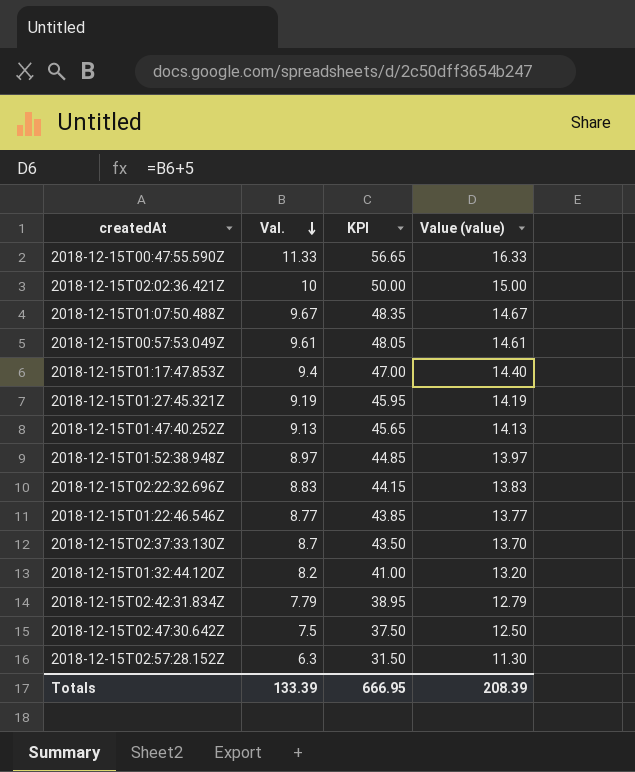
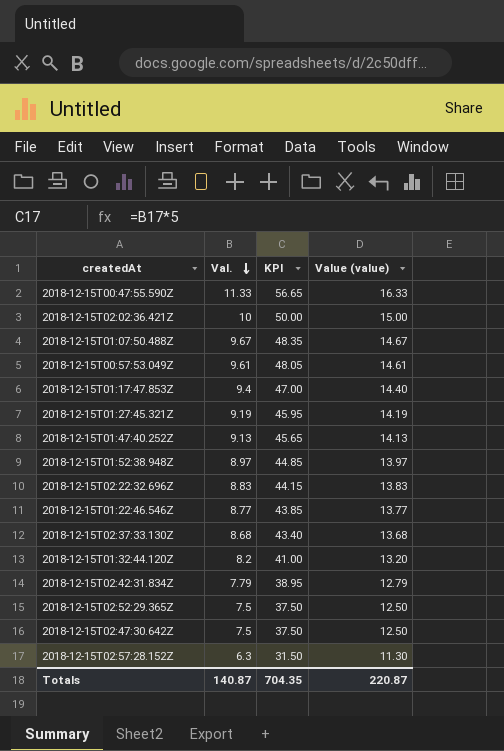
2018-12-15T02:37:33.130Z | Val.: 8.7 -> 8.68
2018-12-15T02:37:33.130Z | KPI: 43.50 -> 43.40
2018-12-15T02:37:33.130Z | Value (value): 13.70 -> 13.68
row 2018-12-15T02:52:29.365Z: none -> 7.5 | 37.50 | 12.50
Totals | Val.: 133.39 -> 140.87
Totals | KPI: 666.95 -> 704.35
Totals | Value (value): 208.39 -> 220.87

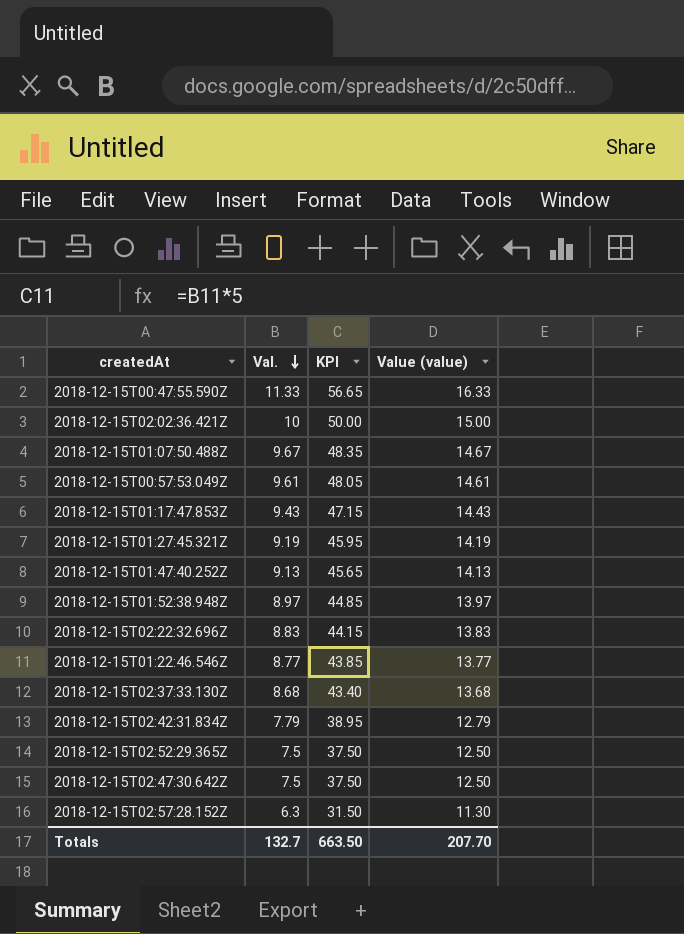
row 2018-12-15T01:32:44.120Z: 8.2 | 41.00 | 13.20 -> none
2018-12-15T01:17:47.853Z | Val.: 9.4 -> 9.43
2018-12-15T01:17:47.853Z | KPI: 47.00 -> 47.15
2018-12-15T01:17:47.853Z | Value (value): 14.40 -> 14.43
Totals | Val.: 140.87 -> 132.7
Totals | KPI: 704.35 -> 663.50
Totals | Value (value): 220.87 -> 207.70

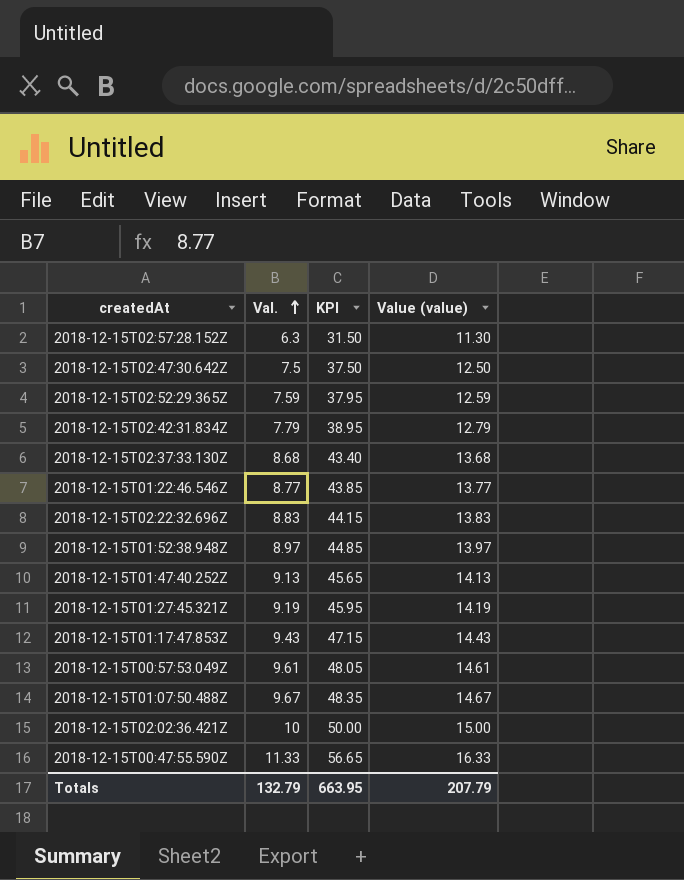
row order: Val. descending -> Val. ascending
2018-12-15T02:52:29.365Z | Val.: 7.5 -> 7.59
2018-12-15T02:52:29.365Z | KPI: 37.50 -> 37.95
2018-12-15T02:52:29.365Z | Value (value): 12.50 -> 12.59
Totals | Val.: 132.7 -> 132.79
Totals | KPI: 663.50 -> 663.95
Totals | Value (value): 207.70 -> 207.79

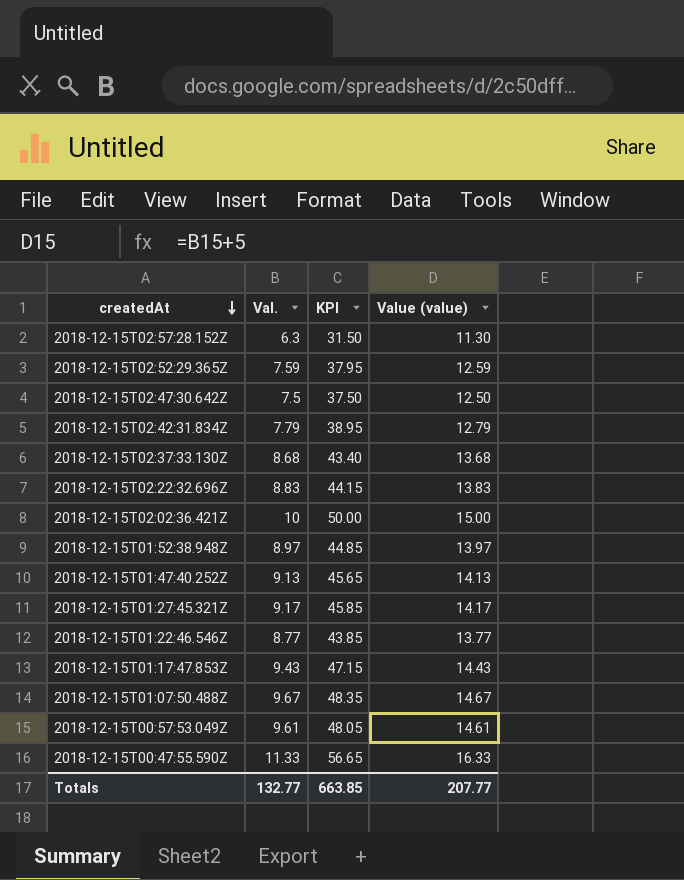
row order: Val. ascending -> createdAt descending
2018-12-15T01:27:45.321Z | Val.: 9.19 -> 9.17
2018-12-15T01:27:45.321Z | KPI: 45.95 -> 45.85
2018-12-15T01:27:45.321Z | Value (value): 14.19 -> 14.17
Totals | Val.: 132.79 -> 132.77
Totals | KPI: 663.95 -> 663.85
Totals | Value (value): 207.79 -> 207.77

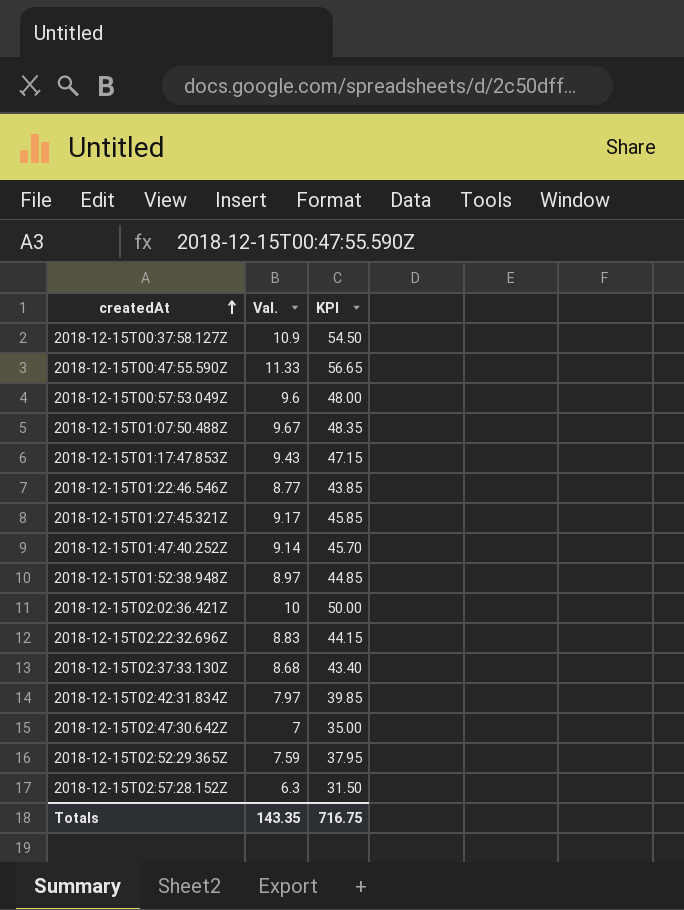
row order: createdAt descending -> createdAt ascending
column Value (value) | formula: [Val.] + 5 -> none
row 2018-12-15T00:37:58.127Z: none -> 10.9 | 54.50
2018-12-15T00:57:53.049Z | Val.: 9.61 -> 9.6
2018-12-15T00:57:53.049Z | KPI: 48.05 -> 48.00
2018-12-15T01:47:40.252Z | Val.: 9.13 -> 9.14
2018-12-15T01:47:40.252Z | KPI: 45.65 -> 45.70
2018-12-15T02:42:31.834Z | Val.: 7.79 -> 7.97
2018-12-15T02:42:31.834Z | KPI: 38.95 -> 39.85
2018-12-15T02:47:30.642Z | Val.: 7.5 -> 7
2018-12-15T02:47:30.642Z | KPI: 37.50 -> 35.00
Totals | Val.: 132.77 -> 143.35
Totals | KPI: 663.85 -> 716.75

